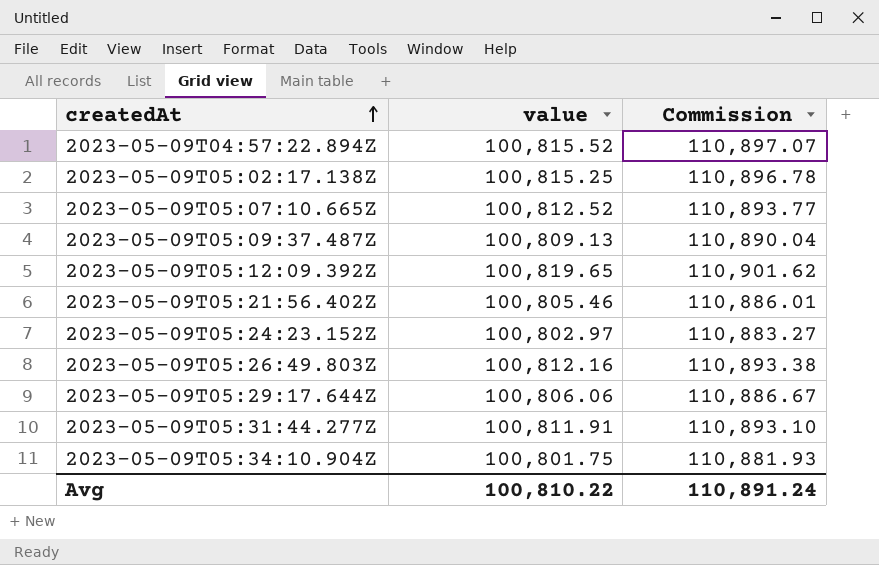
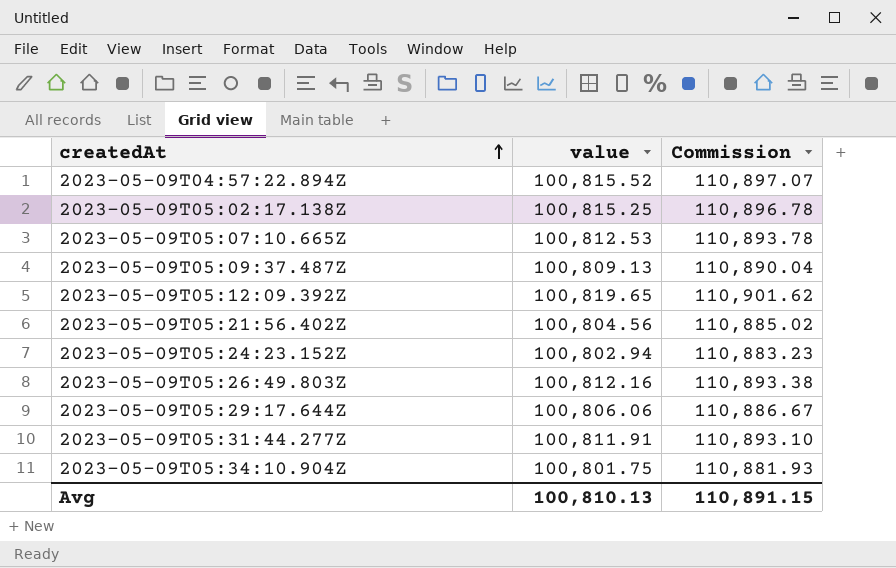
2023-05-09T05:07:10.665Z | value: 100,812.52 -> 100,812.53
2023-05-09T05:07:10.665Z | Commission: 110,893.77 -> 110,893.78
2023-05-09T05:21:56.402Z | value: 100,805.46 -> 100,804.56
2023-05-09T05:21:56.402Z | Commission: 110,886.01 -> 110,885.02
2023-05-09T05:24:23.152Z | value: 100,802.97 -> 100,802.94
2023-05-09T05:24:23.152Z | Commission: 110,883.27 -> 110,883.23
Avg | value: 100,810.22 -> 100,810.13
Avg | Commission: 110,891.24 -> 110,891.15

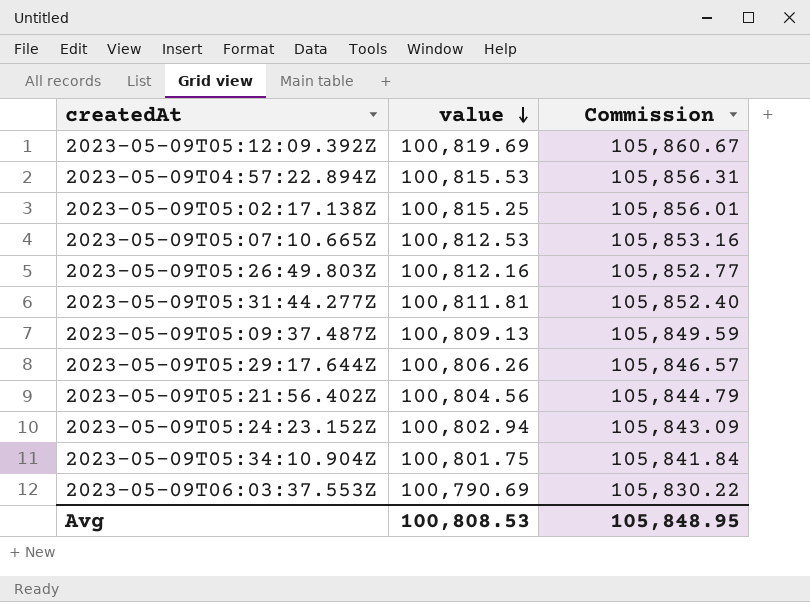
row order: createdAt ascending -> value descending
column Commission | formula: [value] * 1.1 -> [value] * 1.05
2023-05-09T05:12:09.392Z | value: 100,819.65 -> 100,819.69
2023-05-09T04:57:22.894Z | value: 100,815.52 -> 100,815.53
2023-05-09T05:31:44.277Z | value: 100,811.91 -> 100,811.81
2023-05-09T05:29:17.644Z | value: 100,806.06 -> 100,806.26
row 2023-05-09T06:03:37.553Z: none -> 100,790.69 | 105,830.22
Avg | value: 100,810.13 -> 100,808.53
Avg | Commission: 110,891.15 -> 105,848.95

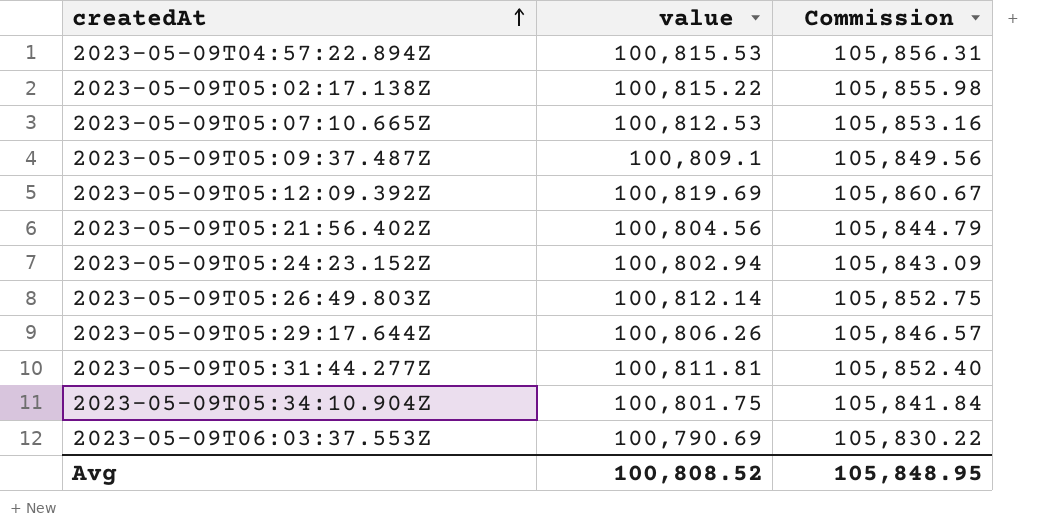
row order: value descending -> createdAt ascending
2023-05-09T05:02:17.138Z | value: 100,815.25 -> 100,815.22
2023-05-09T05:02:17.138Z | Commission: 105,856.01 -> 105,855.98
2023-05-09T05:09:37.487Z | value: 100,809.13 -> 100,809.1
2023-05-09T05:09:37.487Z | Commission: 105,849.59 -> 105,849.56
2023-05-09T05:26:49.803Z | value: 100,812.16 -> 100,812.14
2023-05-09T05:26:49.803Z | Commission: 105,852.77 -> 105,852.75
Avg | value: 100,808.53 -> 100,808.52

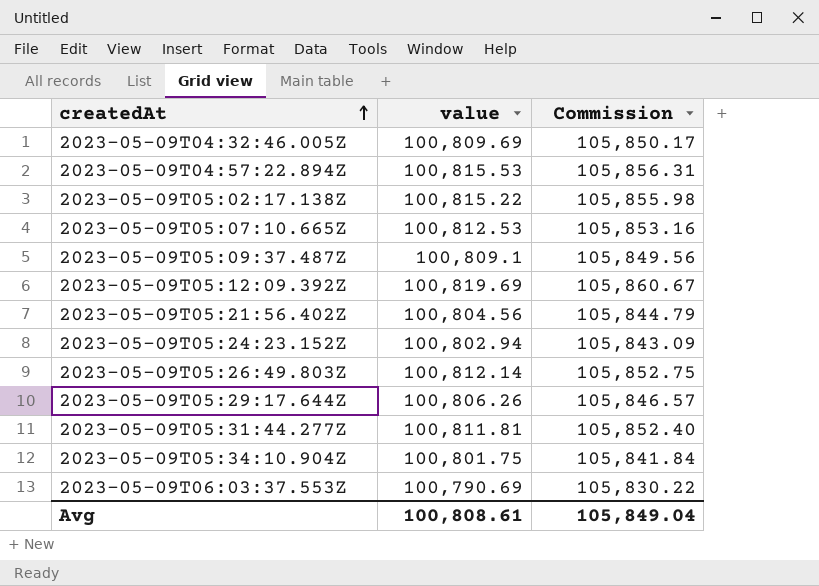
row 2023-05-09T04:32:46.005Z: none -> 100,809.69 | 105,850.17
Avg | value: 100,808.52 -> 100,808.61
Avg | Commission: 105,848.95 -> 105,849.04

